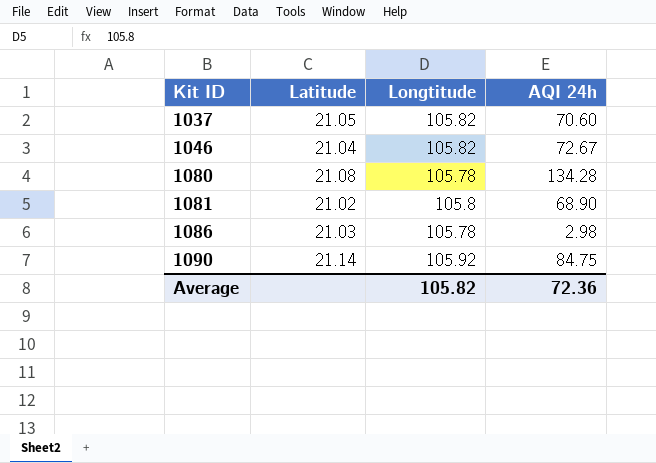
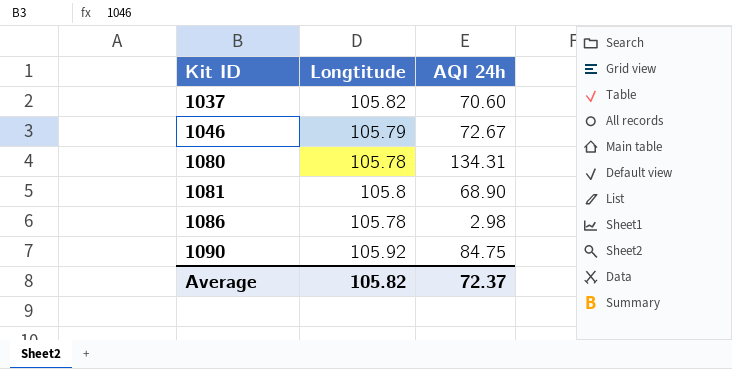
column Latitude | position: 2 -> none
1046 | Longtitude: 105.82 -> 105.79
1080 | AQI 24h: 134.28 -> 134.31
Average | AQI 24h: 72.36 -> 72.37

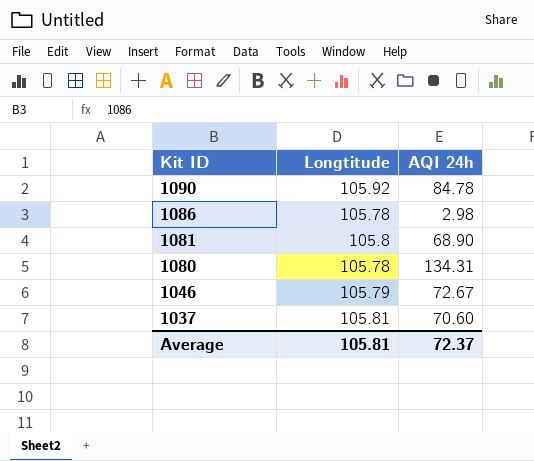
row order: Kit ID ascending -> Kit ID descending
1090 | AQI 24h: 84.75 -> 84.78
1037 | Longtitude: 105.82 -> 105.81
Average | Longtitude: 105.82 -> 105.81

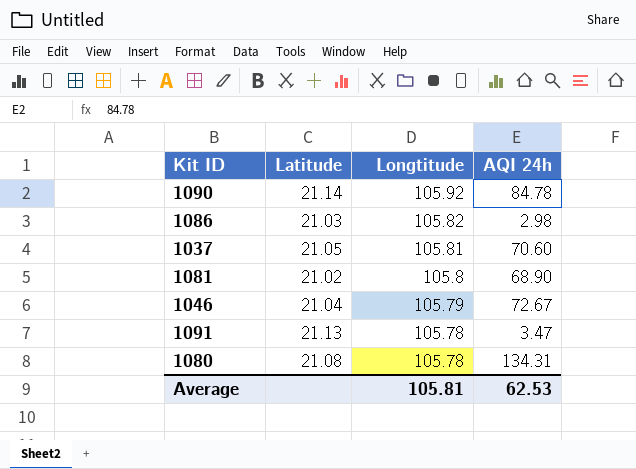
row order: Kit ID descending -> Longtitude descending
column Latitude | position: none -> 2
1086 | Longtitude: 105.78 -> 105.82
row 1091: none -> 21.13 | 105.78 | 3.47
Average | AQI 24h: 72.37 -> 62.53

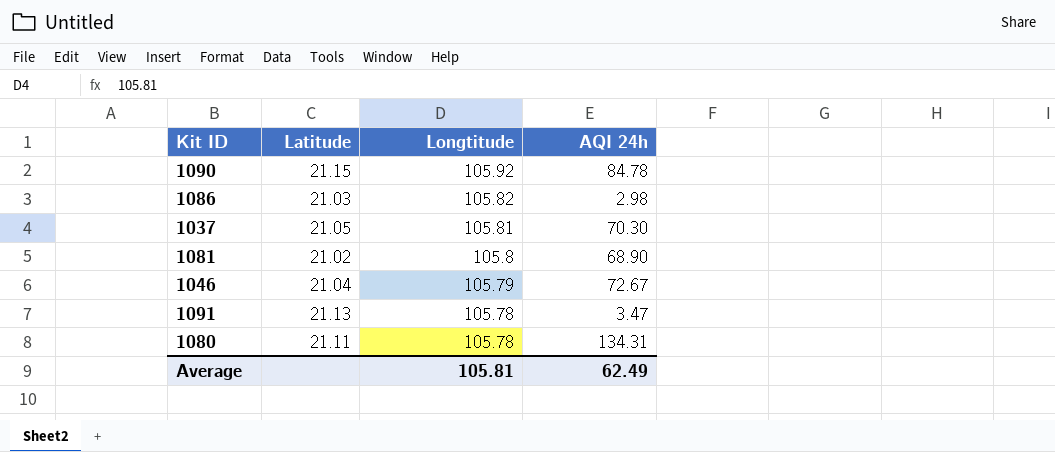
1090 | Latitude: 21.14 -> 21.15
1037 | AQI 24h: 70.60 -> 70.30
1080 | Latitude: 21.08 -> 21.11
Average | AQI 24h: 62.53 -> 62.49

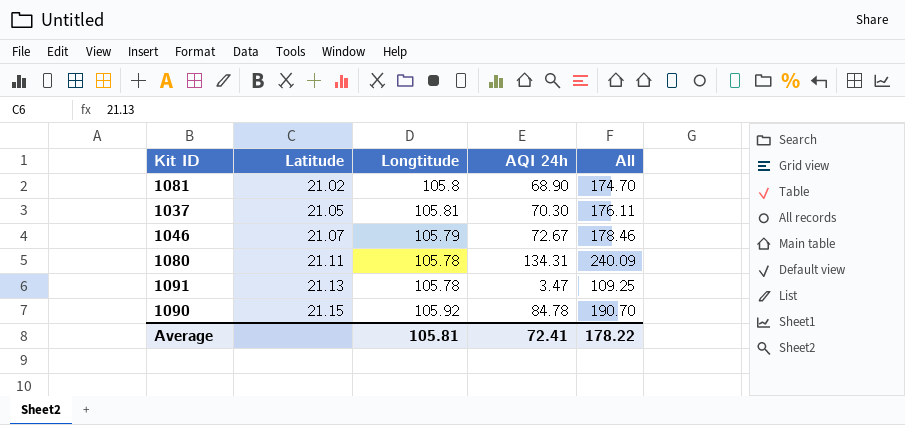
row order: Longtitude descending -> Latitude ascending
column All | formula: none -> [Longtitude] + [AQI 24h]
row 1086: 21.03 | 105.82 | 2.98 -> none
1046 | Latitude: 21.04 -> 21.07
Average | AQI 24h: 62.49 -> 72.41

